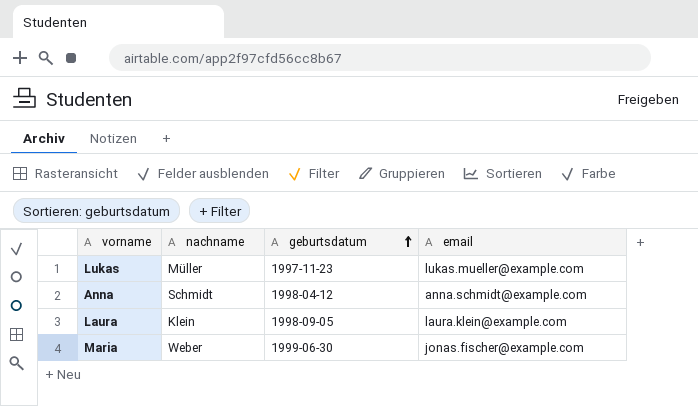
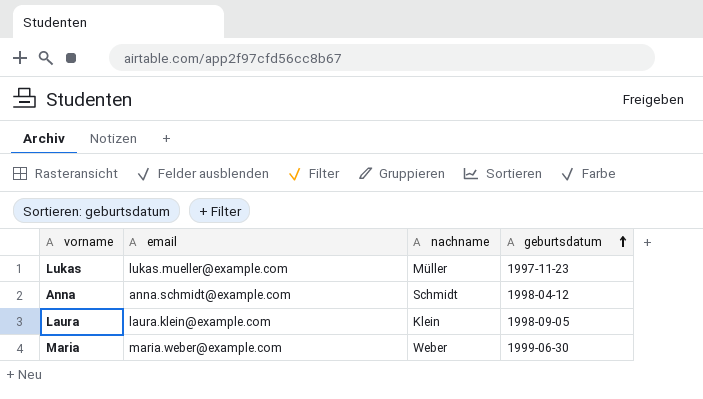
column email | position: 4 -> 2
Maria | email: jonas.fischer@example.com -> maria.weber@example.com

